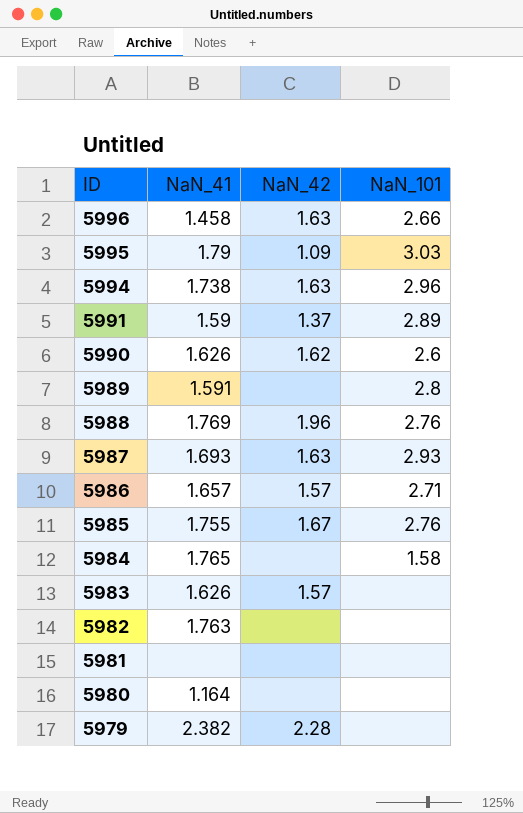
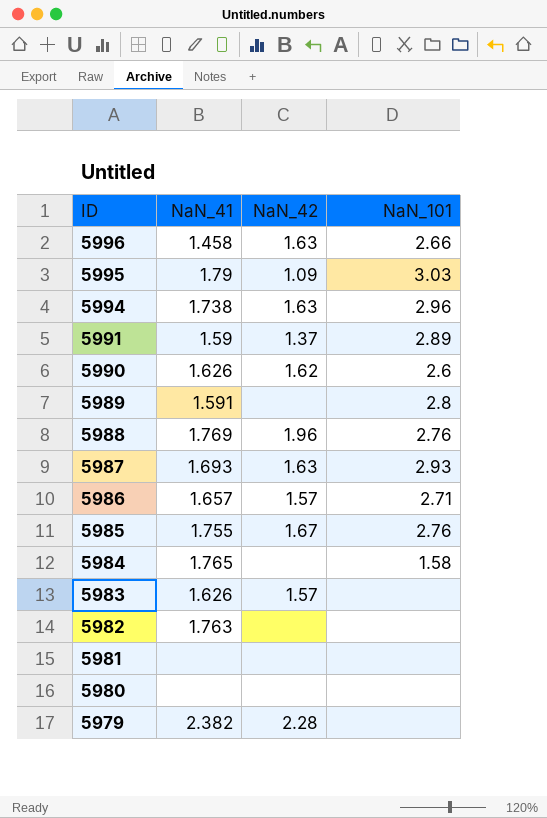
5980 | NaN_41: 1.164 -> none

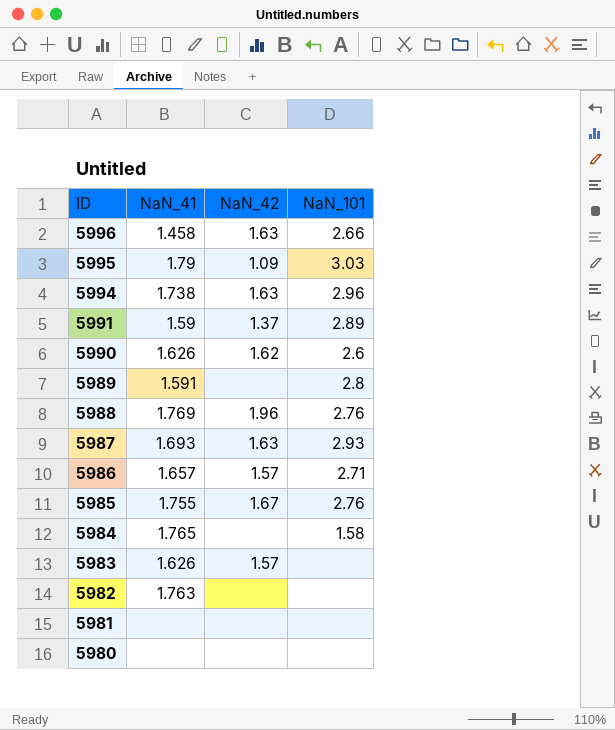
row 5979: 2.382 | 2.28 | none -> none

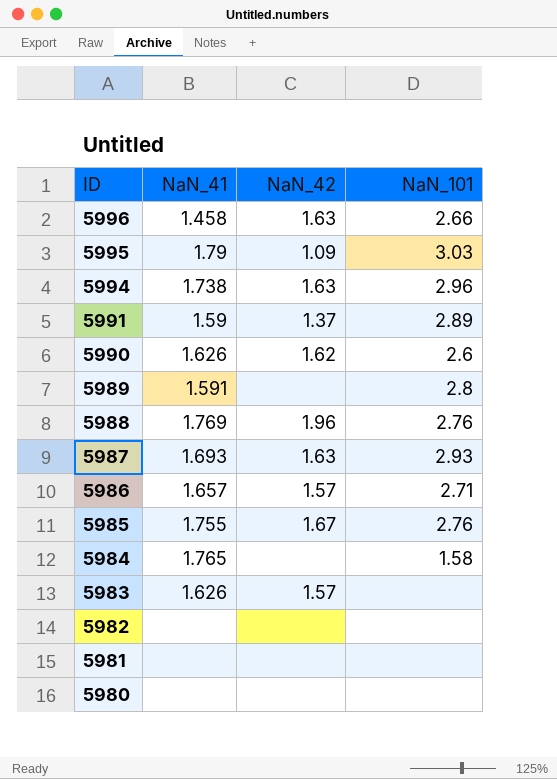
5982 | NaN_41: 1.763 -> none

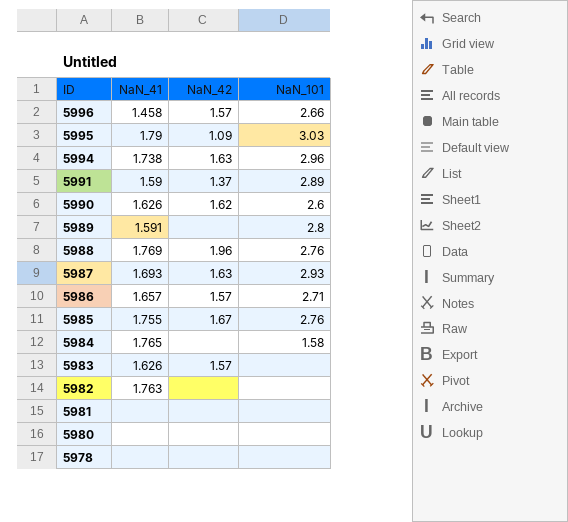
5996 | NaN_42: 1.63 -> 1.57
5982 | NaN_41: none -> 1.763
row 5978: none -> none | none | none

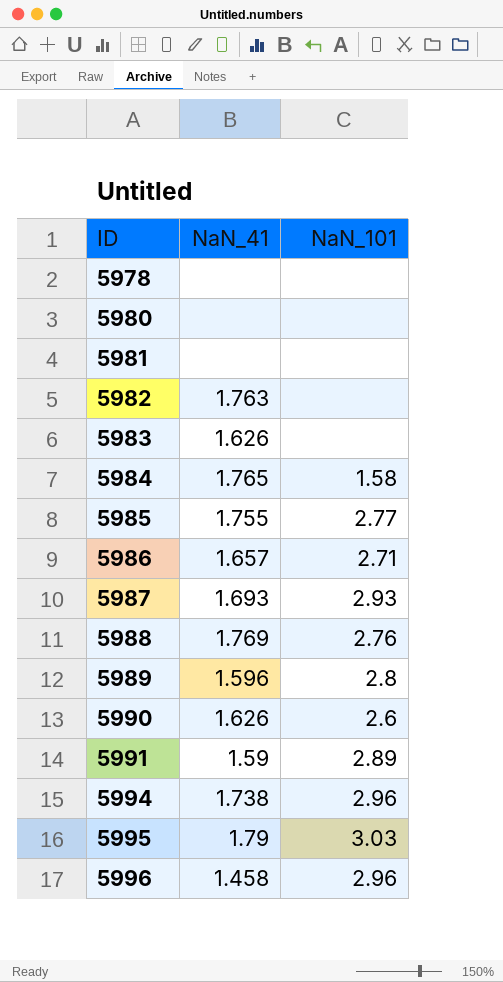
row order: ID descending -> ID ascending
column NaN_42 | position: 3 -> none
5985 | NaN_101: 2.76 -> 2.77
5989 | NaN_41: 1.591 -> 1.596
5996 | NaN_101: 2.66 -> 2.96

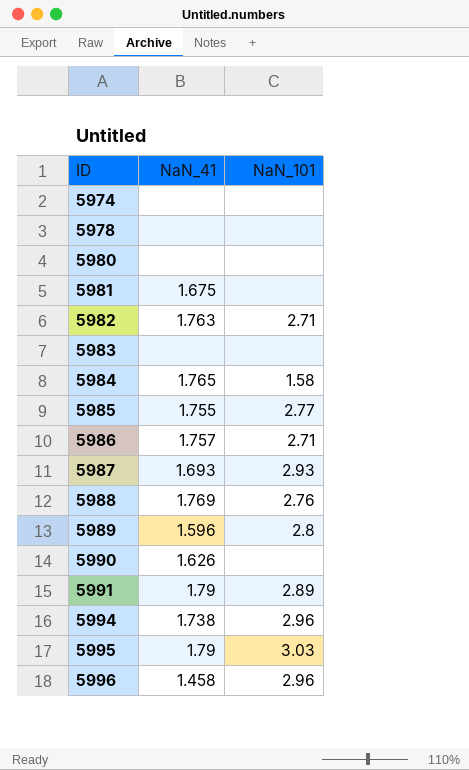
row 5974: none -> none | none
5981 | NaN_41: none -> 1.675
5982 | NaN_101: none -> 2.71
5983 | NaN_41: 1.626 -> none
5986 | NaN_41: 1.657 -> 1.757
5990 | NaN_101: 2.6 -> none
5991 | NaN_41: 1.59 -> 1.79

